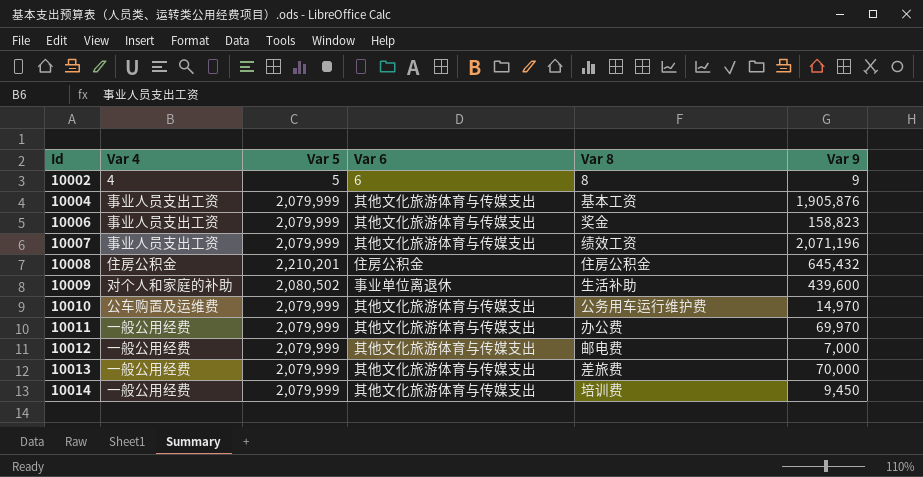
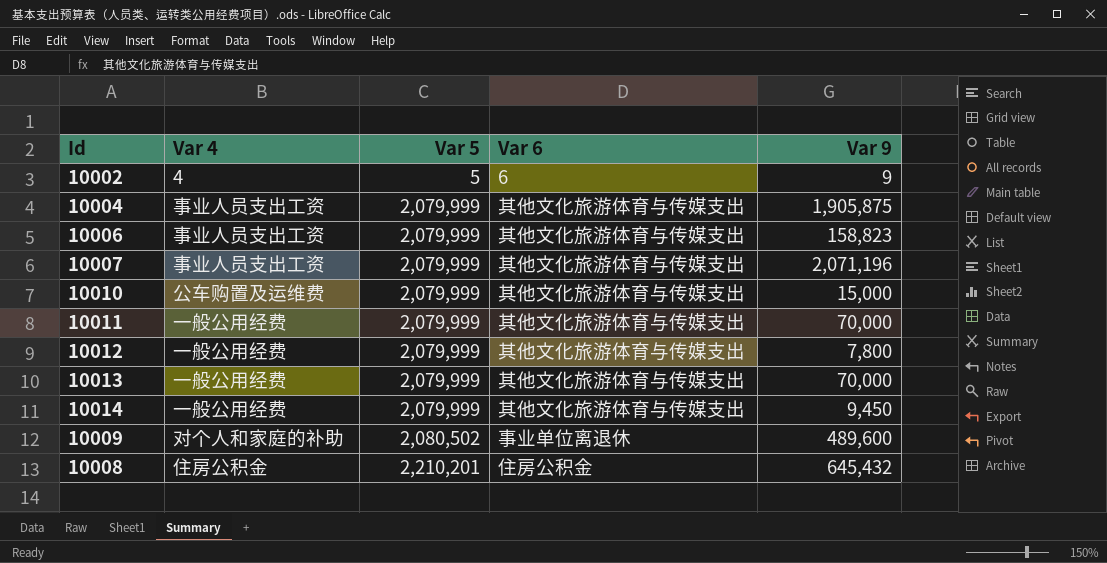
row order: Id ascending -> Var 5 ascending
column Var 8 | position: 5 -> none
10004 | Var 9: 1,905,876 -> 1,905,875
10010 | Var 9: 14,970 -> 15,000
10011 | Var 9: 69,970 -> 70,000
10012 | Var 9: 7,000 -> 7,800
10009 | Var 9: 439,600 -> 489,600

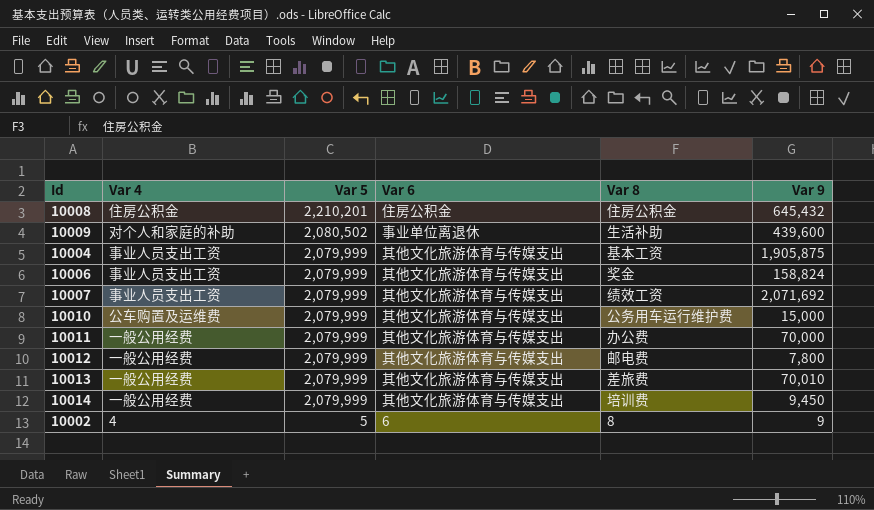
row order: Var 5 ascending -> Var 5 descending
column Var 8 | position: none -> 5
10009 | Var 9: 489,600 -> 439,600
10006 | Var 9: 158,823 -> 158,824
10007 | Var 9: 2,071,196 -> 2,071,692
10013 | Var 9: 70,000 -> 70,010

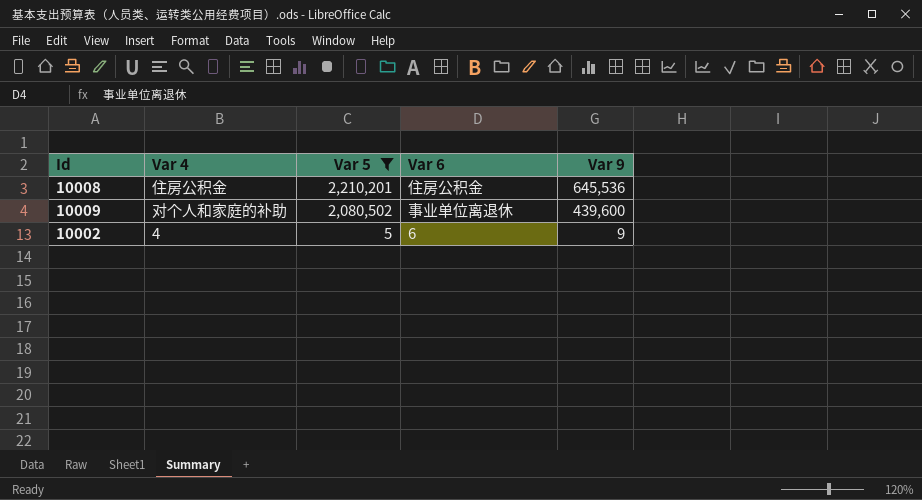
filter: none -> Var 5 != 2,079,999
column Var 8 | position: 5 -> none
10008 | Var 9: 645,432 -> 645,536

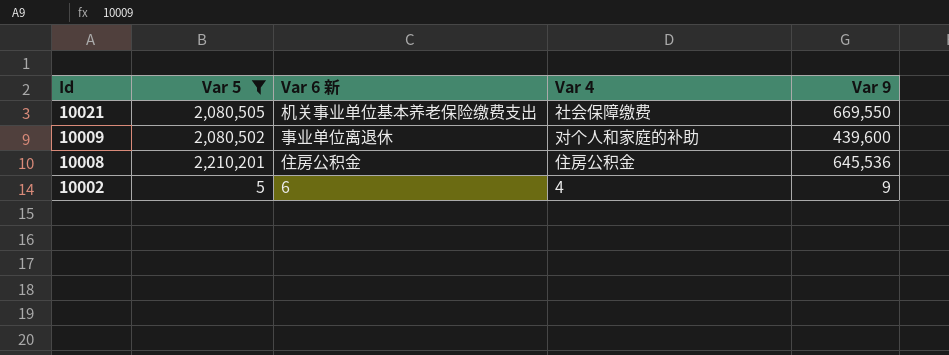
row order: Var 5 descending -> Id descending
column name: Var 6 -> Var 6 新
column Var 4 | position: 2 -> 4
row 10021: none -> 2,080,505 | 机关事业单位基本养老保险缴费支出 | 社会保障缴费 | 669,550

